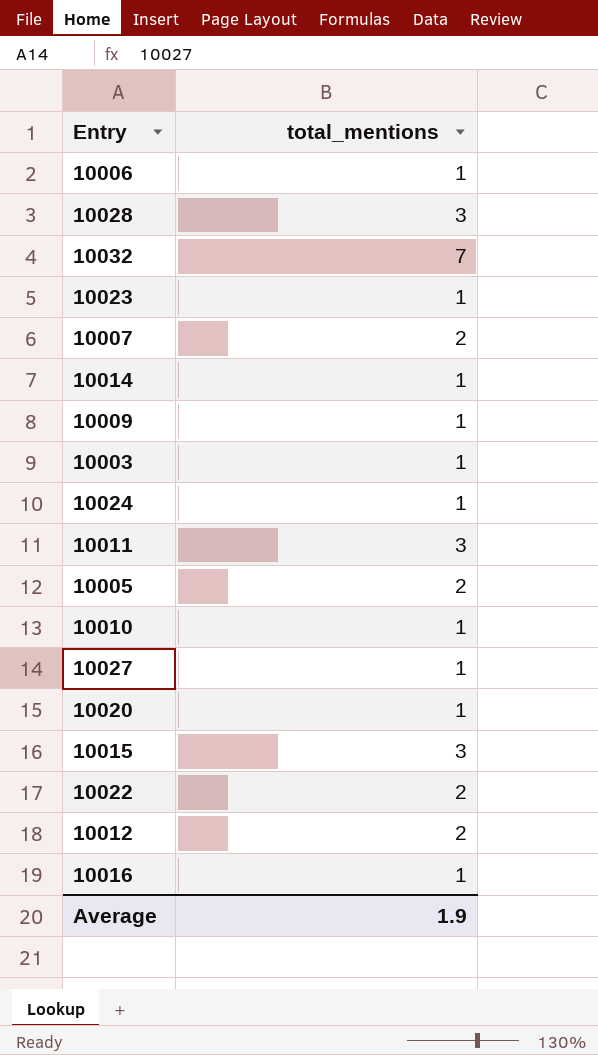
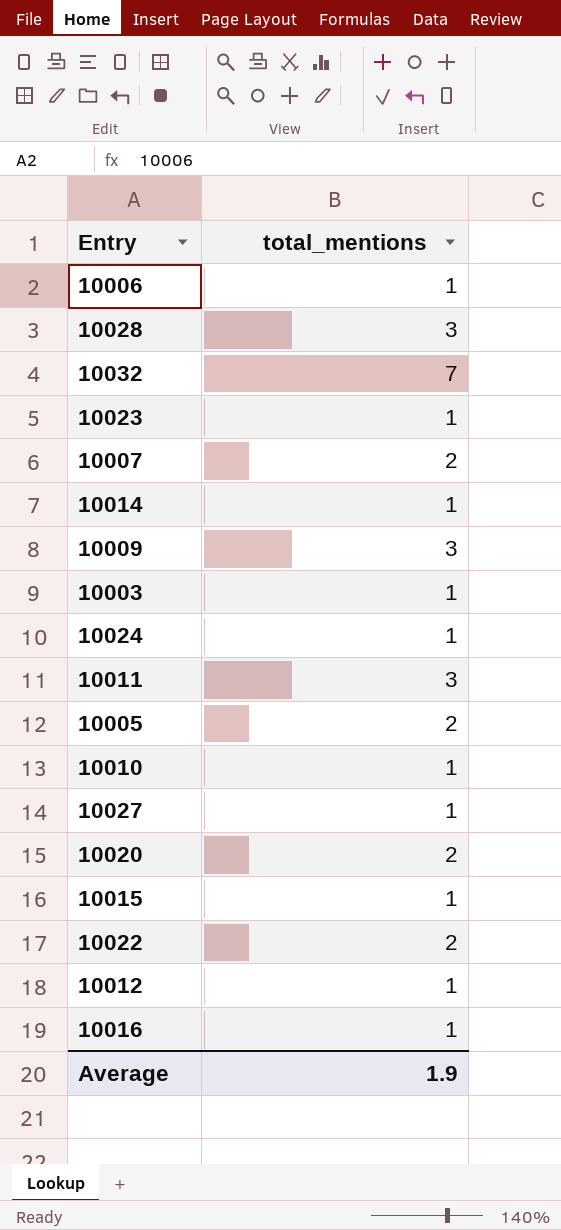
10009 | total_mentions: 1 -> 3
10020 | total_mentions: 1 -> 2
10015 | total_mentions: 3 -> 1
10012 | total_mentions: 2 -> 1

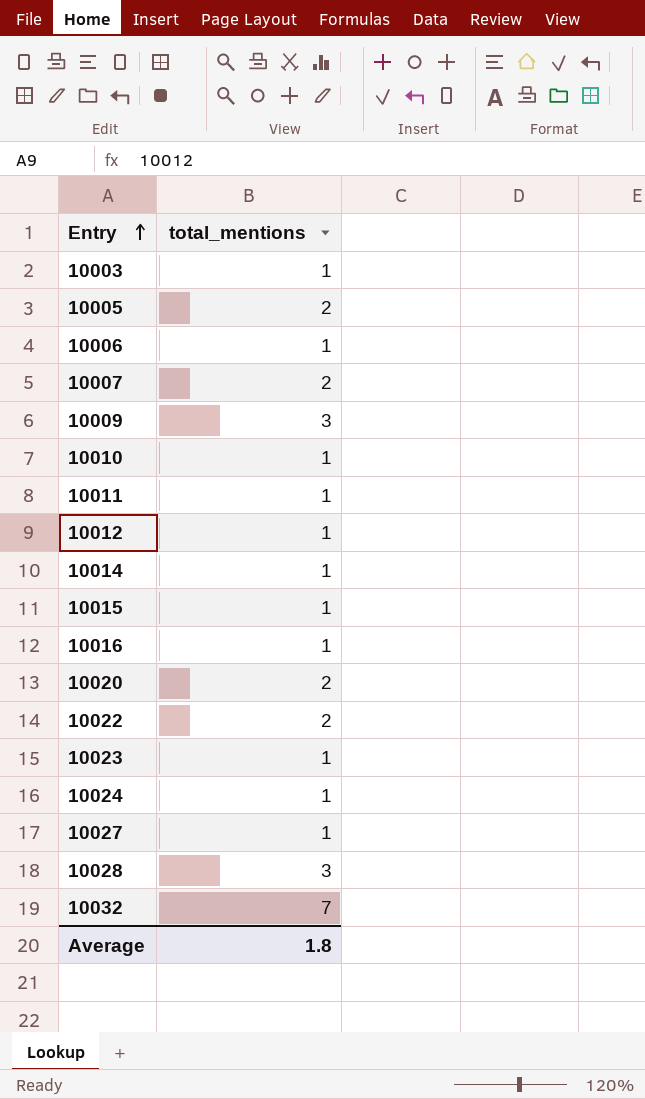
row order: none -> Entry ascending
10011 | total_mentions: 3 -> 1
Average | total_mentions: 1.9 -> 1.8

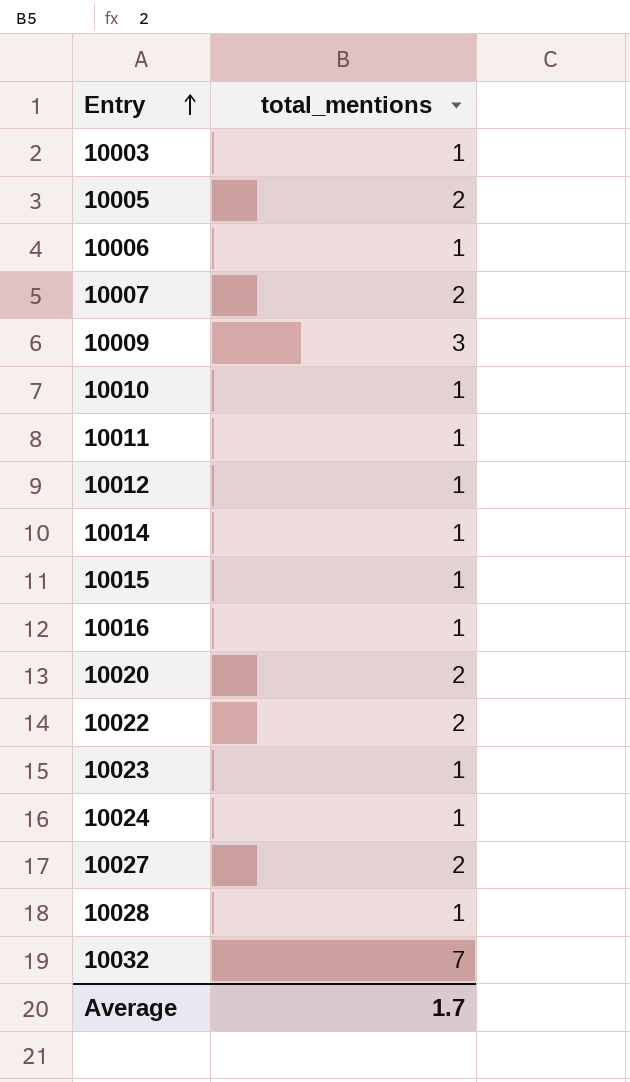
10027 | total_mentions: 1 -> 2
10028 | total_mentions: 3 -> 1
Average | total_mentions: 1.8 -> 1.7

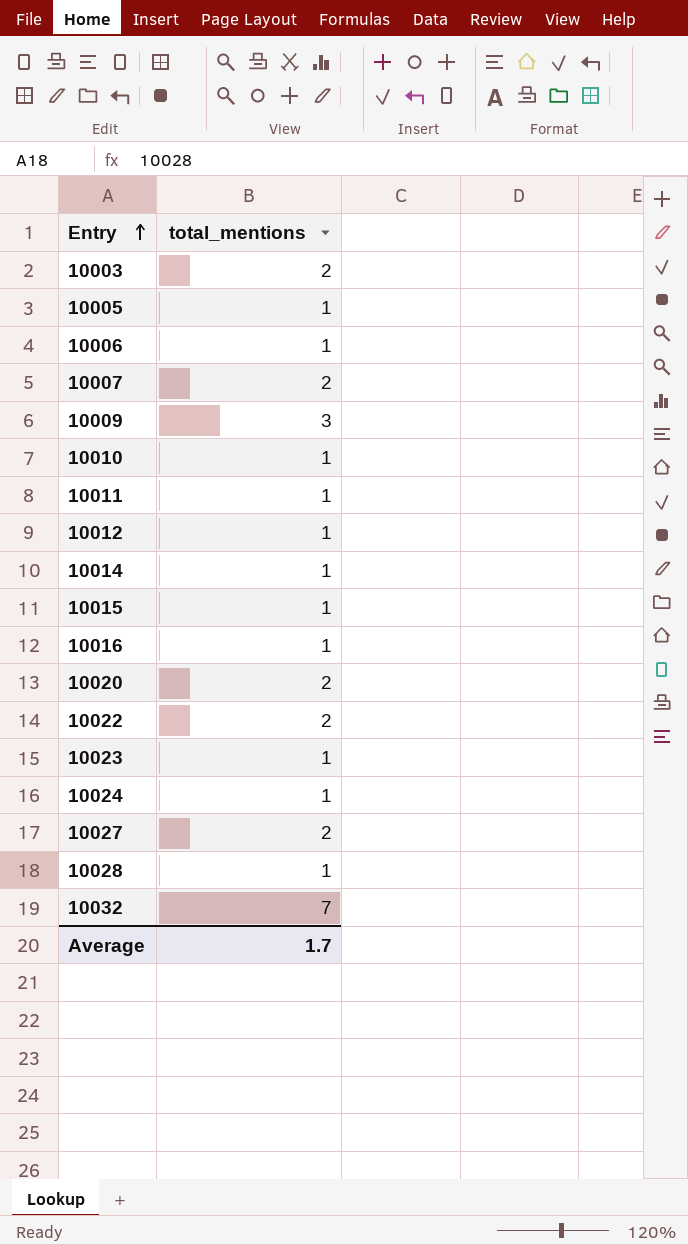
10003 | total_mentions: 1 -> 2
10005 | total_mentions: 2 -> 1

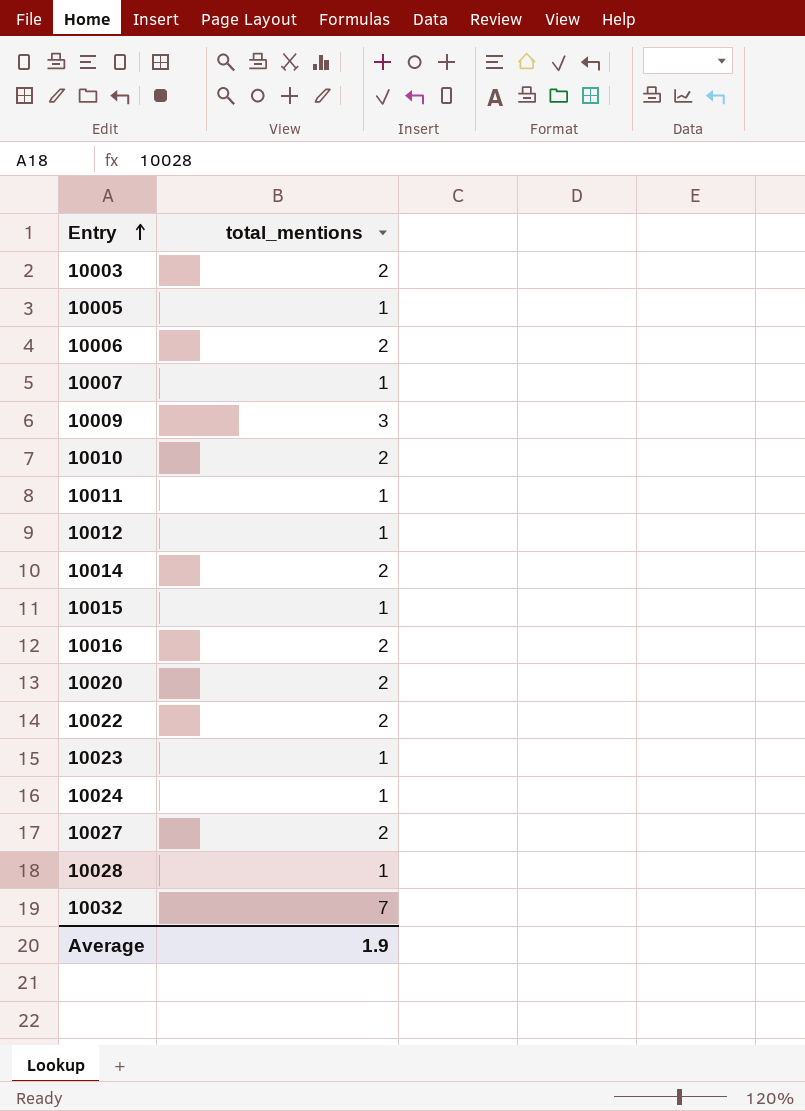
10006 | total_mentions: 1 -> 2
10007 | total_mentions: 2 -> 1
10010 | total_mentions: 1 -> 2
10014 | total_mentions: 1 -> 2
10016 | total_mentions: 1 -> 2
Average | total_mentions: 1.7 -> 1.9

